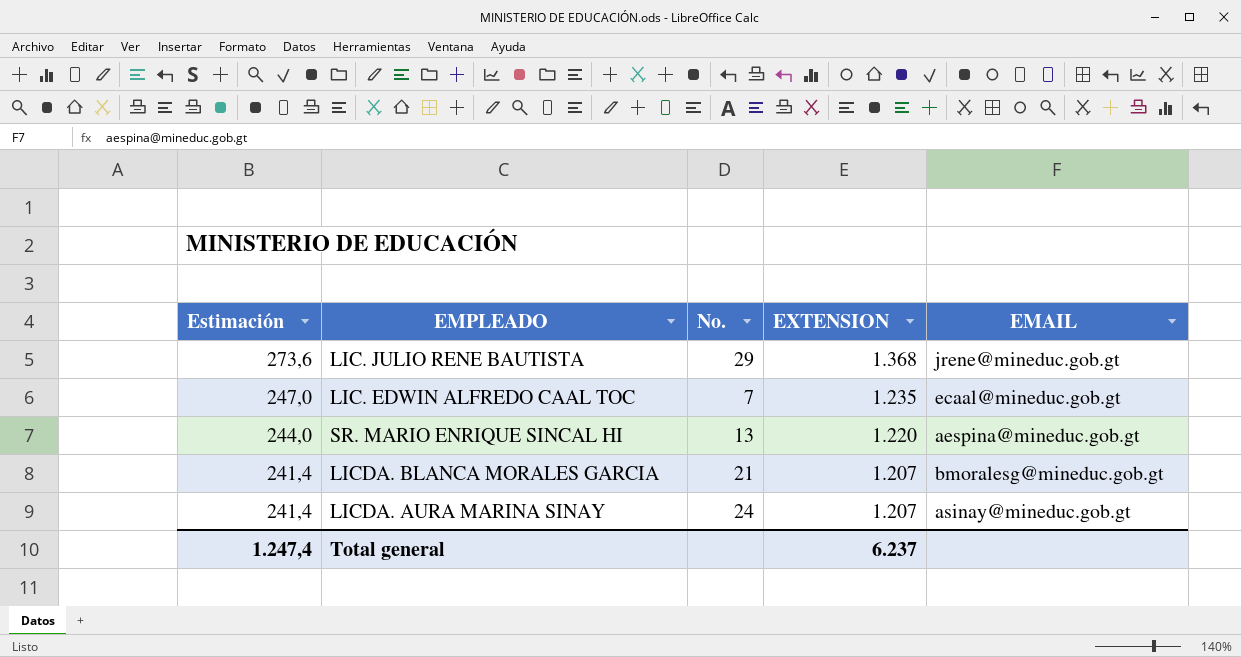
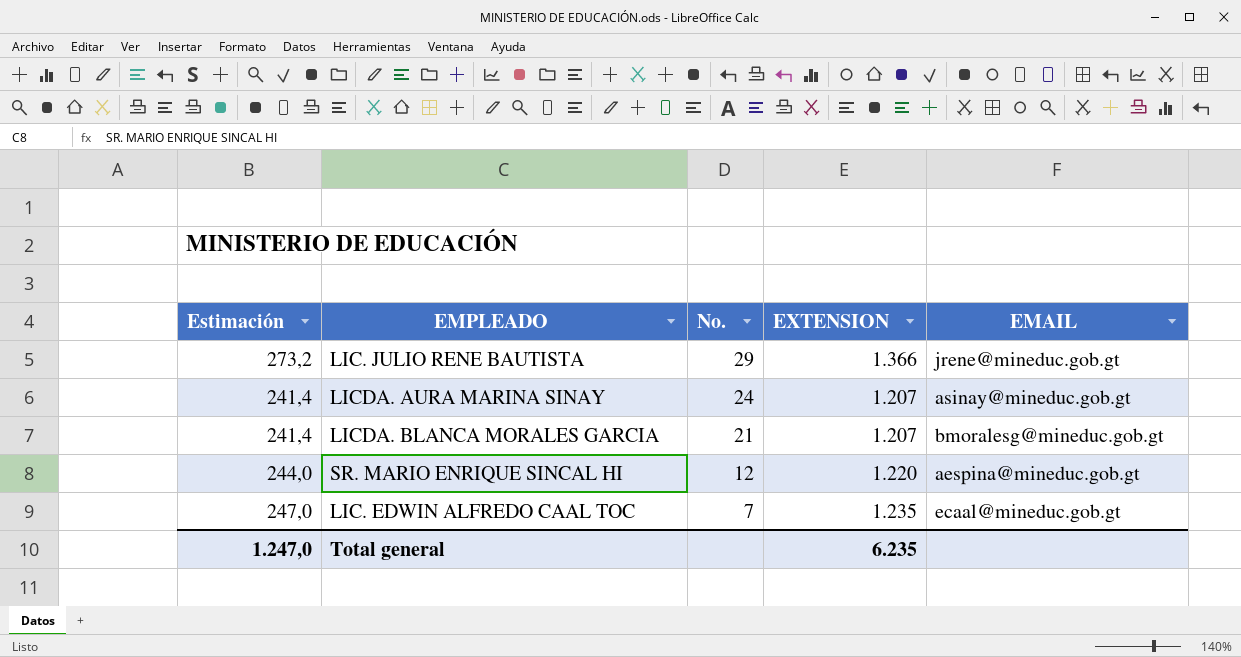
row order: Estimación descending -> No. descending
LIC. JULIO RENE BAUTISTA | Estimación: 273,6 -> 273,2
LIC. JULIO RENE BAUTISTA | EXTENSION: 1.368 -> 1.366
SR. MARIO ENRIQUE SINCAL HI | No.: 13 -> 12
Total general | Estimación: 1.247,4 -> 1.247,0
Total general | EXTENSION: 6.237 -> 6.235

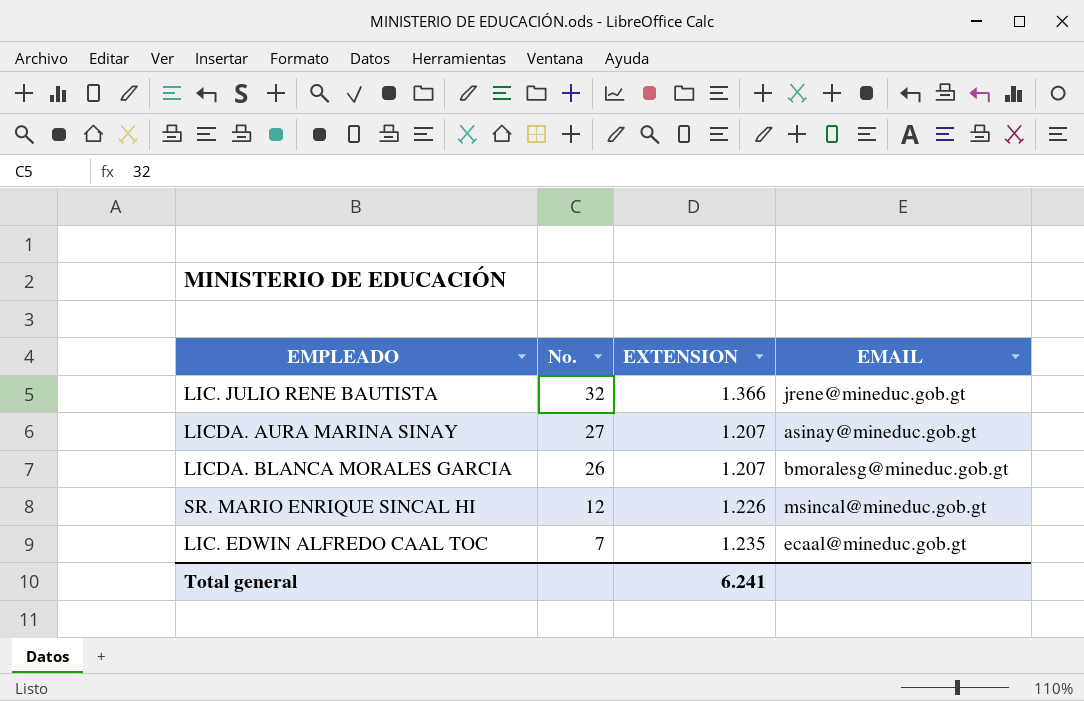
column Estimación | formula: [EXTENSION] * 0,2 -> none
LIC. JULIO RENE BAUTISTA | No.: 29 -> 32
LICDA. AURA MARINA SINAY | No.: 24 -> 27
LICDA. BLANCA MORALES GARCIA | No.: 21 -> 26
SR. MARIO ENRIQUE SINCAL HI | EXTENSION: 1.220 -> 1.226
SR. MARIO ENRIQUE SINCAL HI | EMAIL: aespina@mineduc.gob.gt -> msincal@mineduc.gob.gt
Total general | EXTENSION: 6.235 -> 6.241

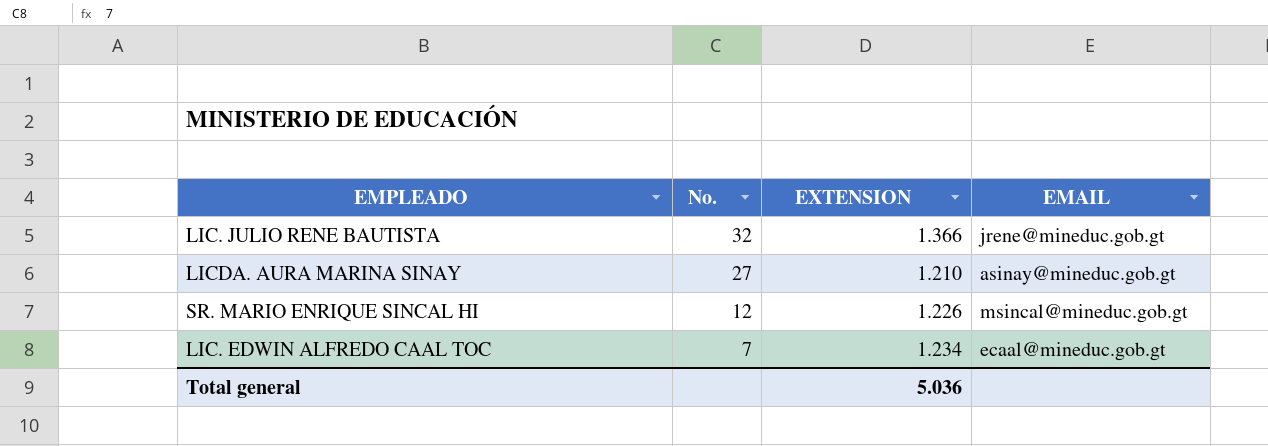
row LICDA. BLANCA MORALES GARCIA: 26 | 1.207 | bmoralesg@mineduc.gob.gt -> none
LICDA. AURA MARINA SINAY | EXTENSION: 1.207 -> 1.210
LIC. EDWIN ALFREDO CAAL TOC | EXTENSION: 1.235 -> 1.234
Total general | EXTENSION: 6.241 -> 5.036

